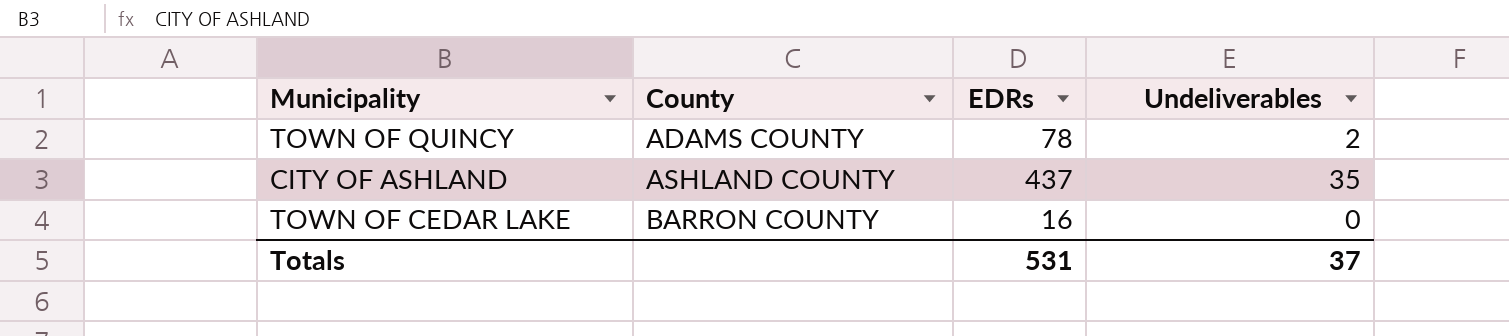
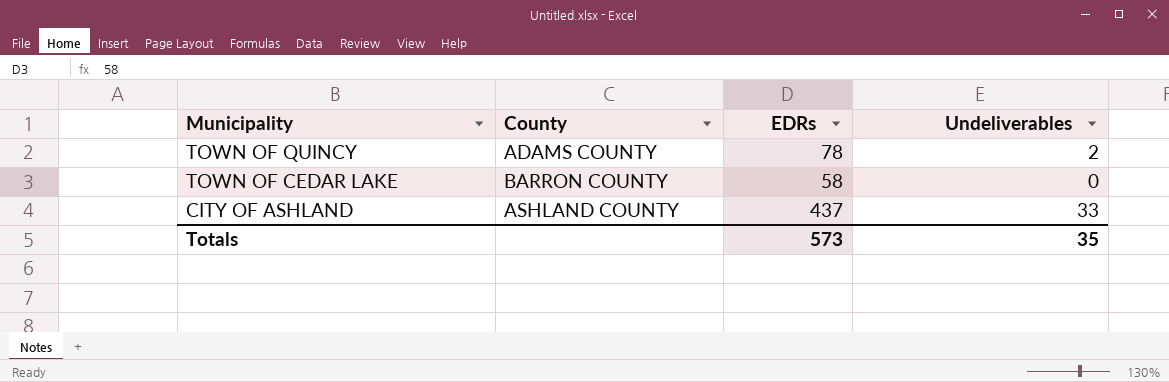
row order: County ascending -> Municipality descending
TOWN OF CEDAR LAKE | EDRs: 16 -> 58
CITY OF ASHLAND | Undeliverables: 35 -> 33
Totals | EDRs: 531 -> 573
Totals | Undeliverables: 37 -> 35

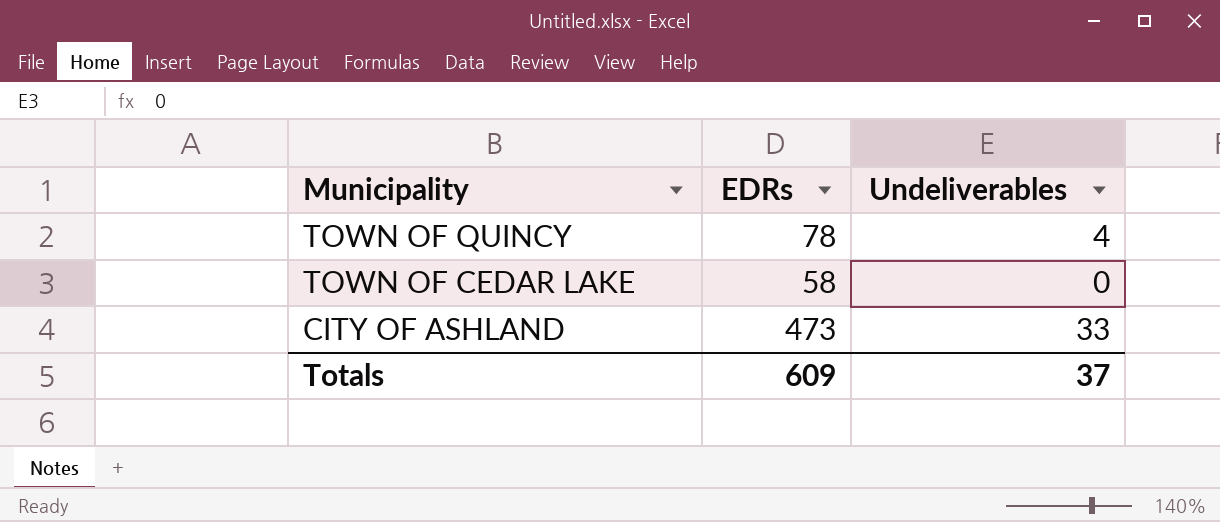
column County | position: 2 -> none
TOWN OF QUINCY | Undeliverables: 2 -> 4
CITY OF ASHLAND | EDRs: 437 -> 473
Totals | EDRs: 573 -> 609
Totals | Undeliverables: 35 -> 37

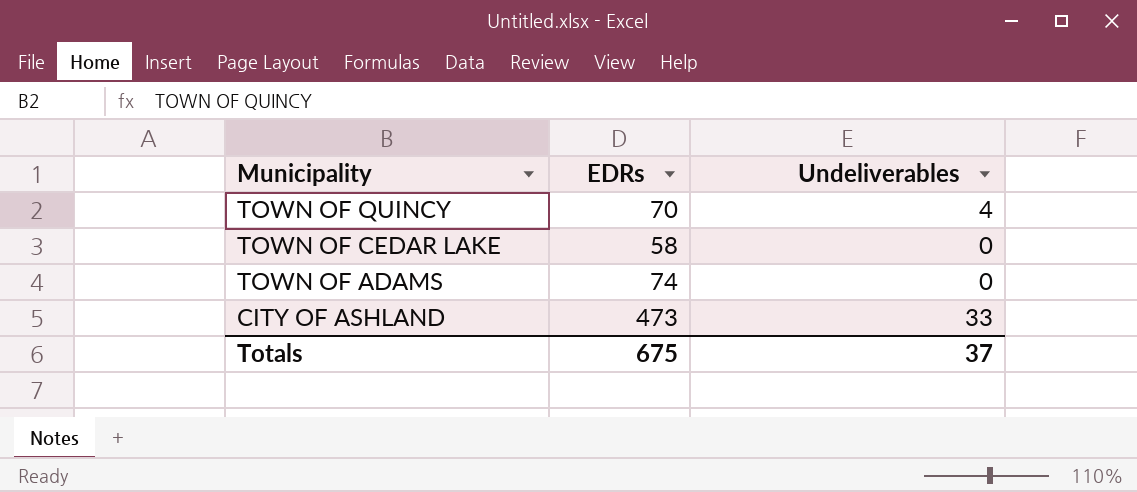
TOWN OF QUINCY | EDRs: 78 -> 70
row TOWN OF ADAMS: none -> 74 | 0
Totals | EDRs: 609 -> 675

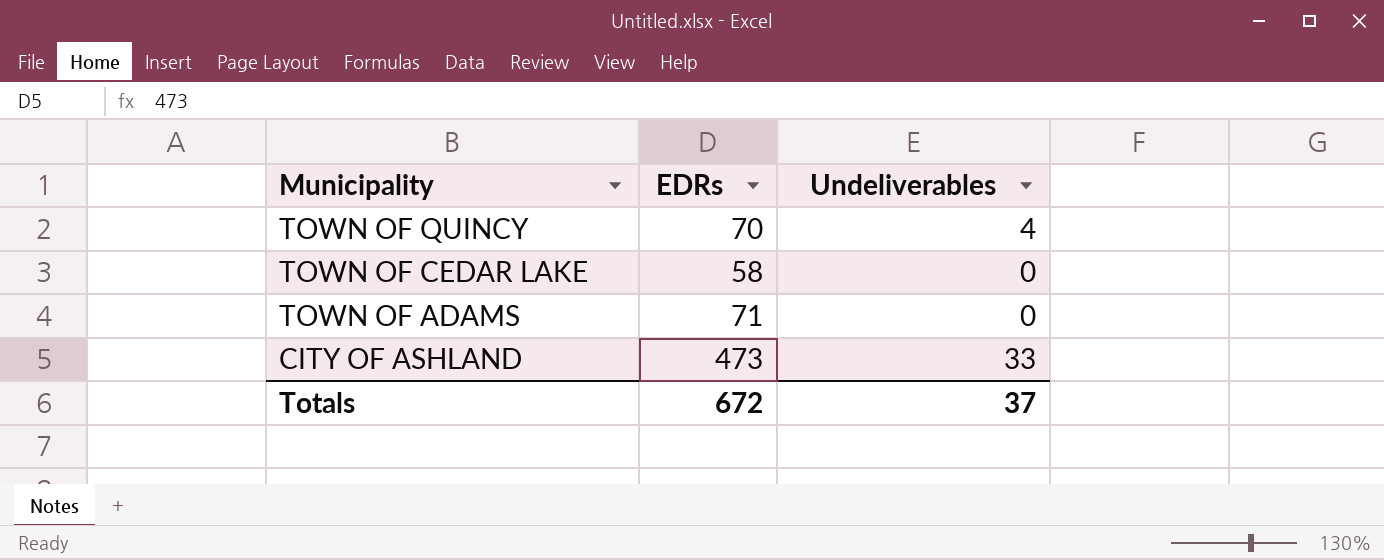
TOWN OF ADAMS | EDRs: 74 -> 71
Totals | EDRs: 675 -> 672

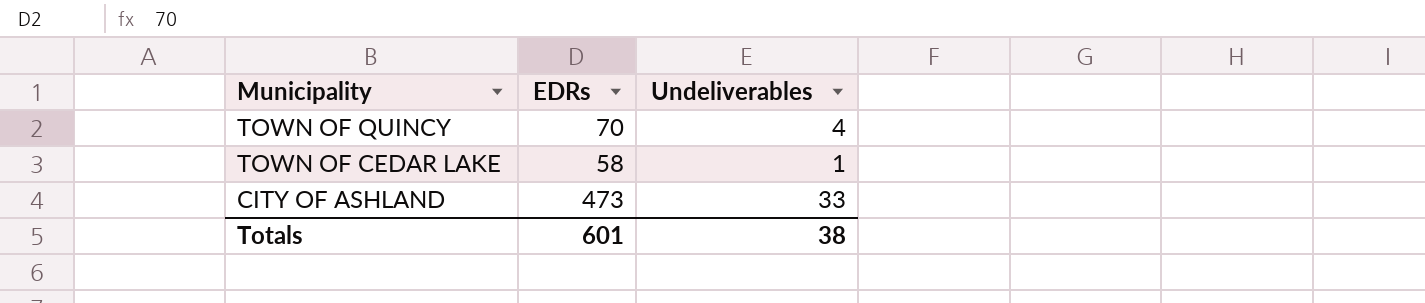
row TOWN OF ADAMS: 71 | 0 -> none
TOWN OF CEDAR LAKE | Undeliverables: 0 -> 1
Totals | EDRs: 672 -> 601
Totals | Undeliverables: 37 -> 38

